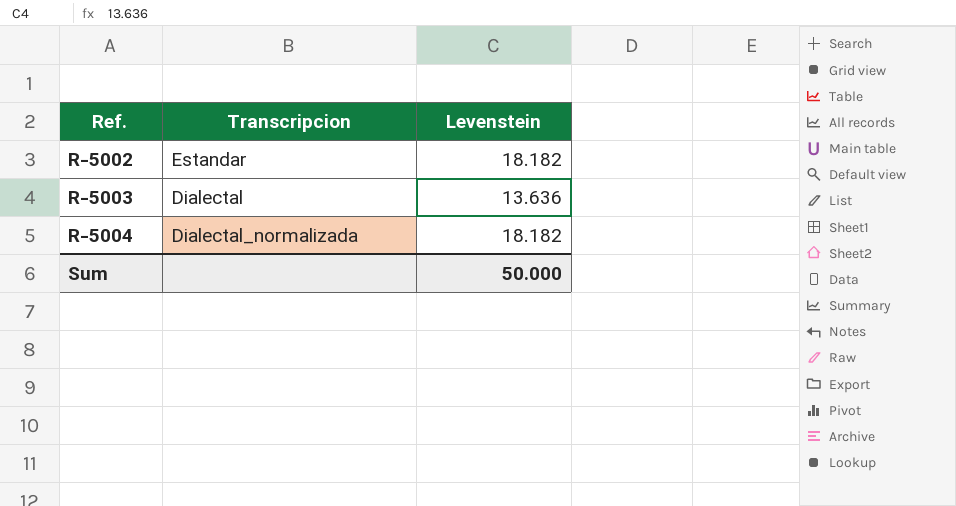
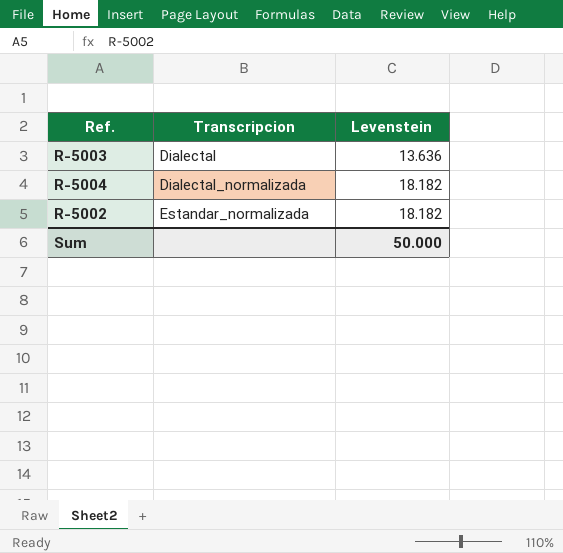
row order: Ref. ascending -> Transcripcion ascending
R-5002 | Transcripcion: Estandar -> Estandar_normalizada

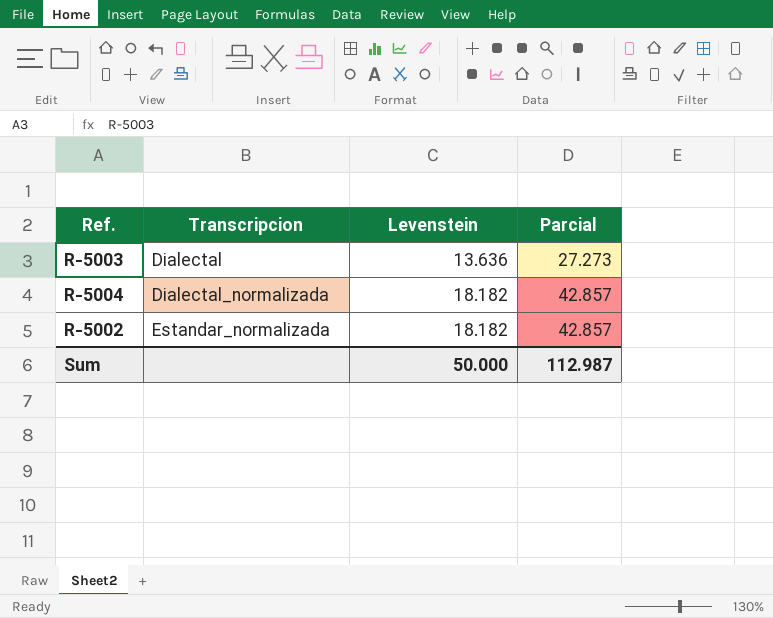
column Parcial | position: none -> 4

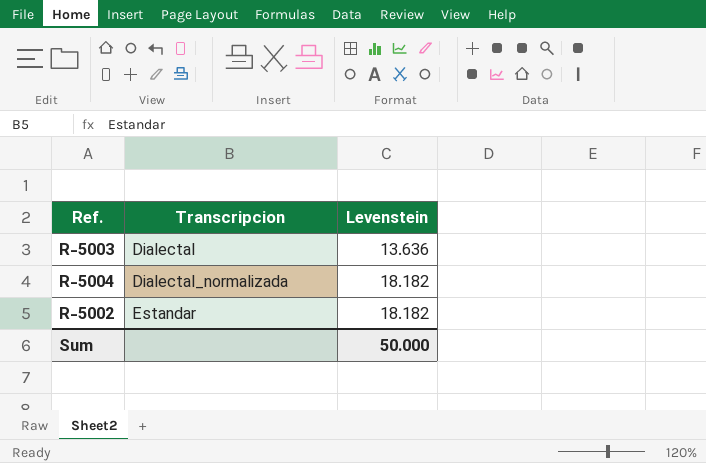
column Parcial | position: 4 -> none
R-5002 | Transcripcion: Estandar_normalizada -> Estandar

